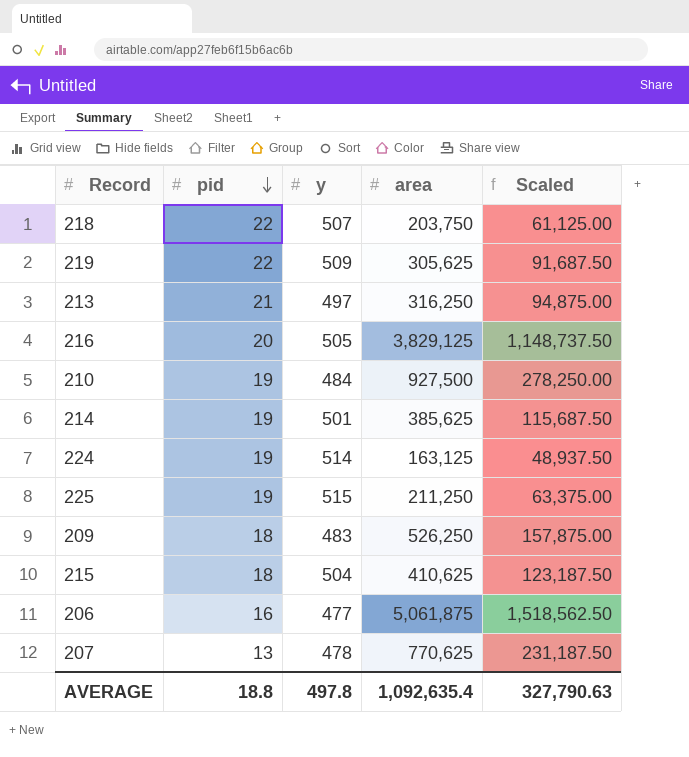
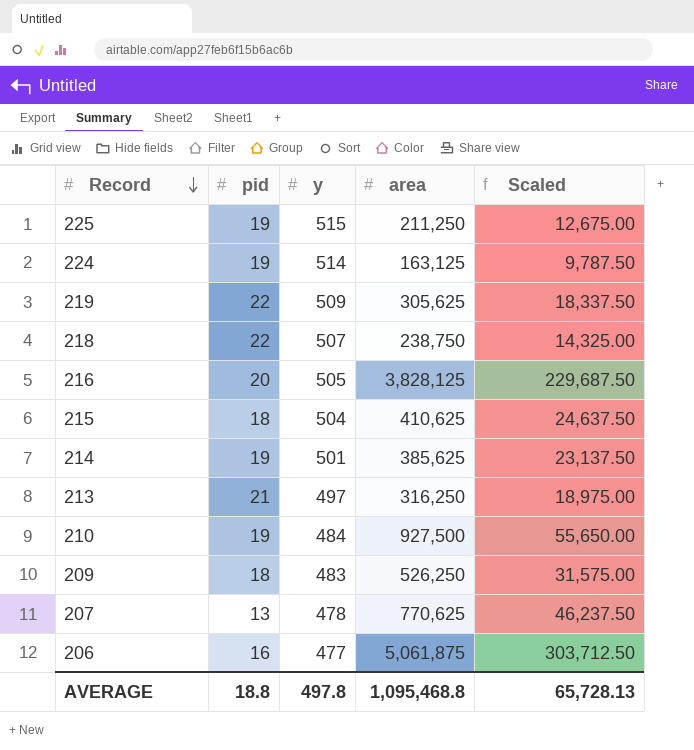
row order: pid descending -> Record descending
column Scaled | formula: [area] * 0.3 -> [area] * 0.06
218 | area: 203,750 -> 238,750
216 | area: 3,829,125 -> 3,828,125
AVERAGE | area: 1,092,635.4 -> 1,095,468.8
AVERAGE | Scaled: 327,790.63 -> 65,728.13

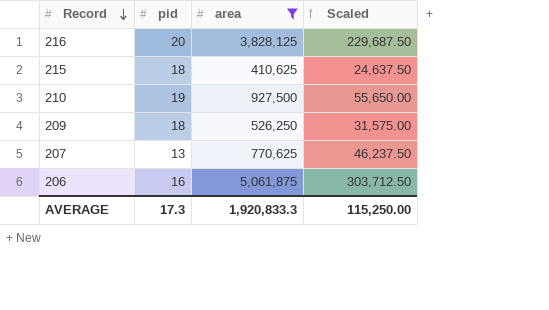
filter: none -> area >= 410,625
column y | position: 3 -> none
AVERAGE | pid: 18.8 -> 17.3
AVERAGE | area: 1,095,468.8 -> 1,920,833.3
AVERAGE | Scaled: 65,728.13 -> 115,250.00

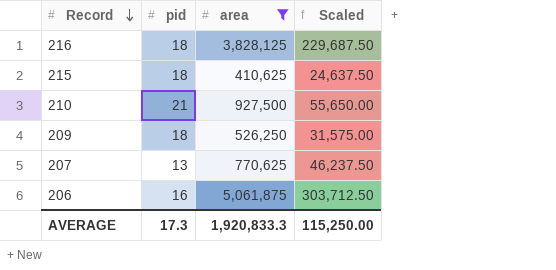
216 | pid: 20 -> 18
210 | pid: 19 -> 21

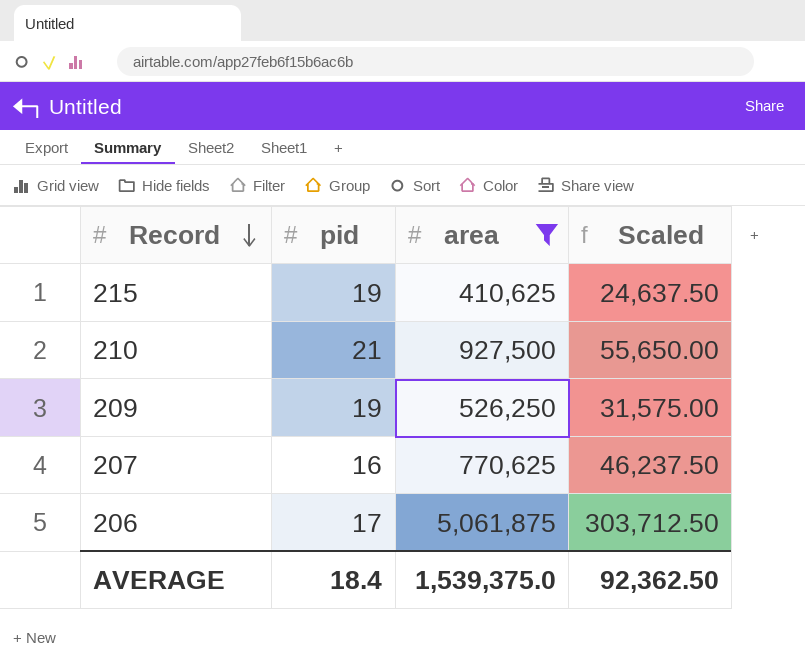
row 216: 18 | 3,828,125 | 229,687.50 -> none
215 | pid: 18 -> 19
209 | pid: 18 -> 19
207 | pid: 13 -> 16
206 | pid: 16 -> 17
AVERAGE | pid: 17.3 -> 18.4
AVERAGE | area: 1,920,833.3 -> 1,539,375.0
AVERAGE | Scaled: 115,250.00 -> 92,362.50

